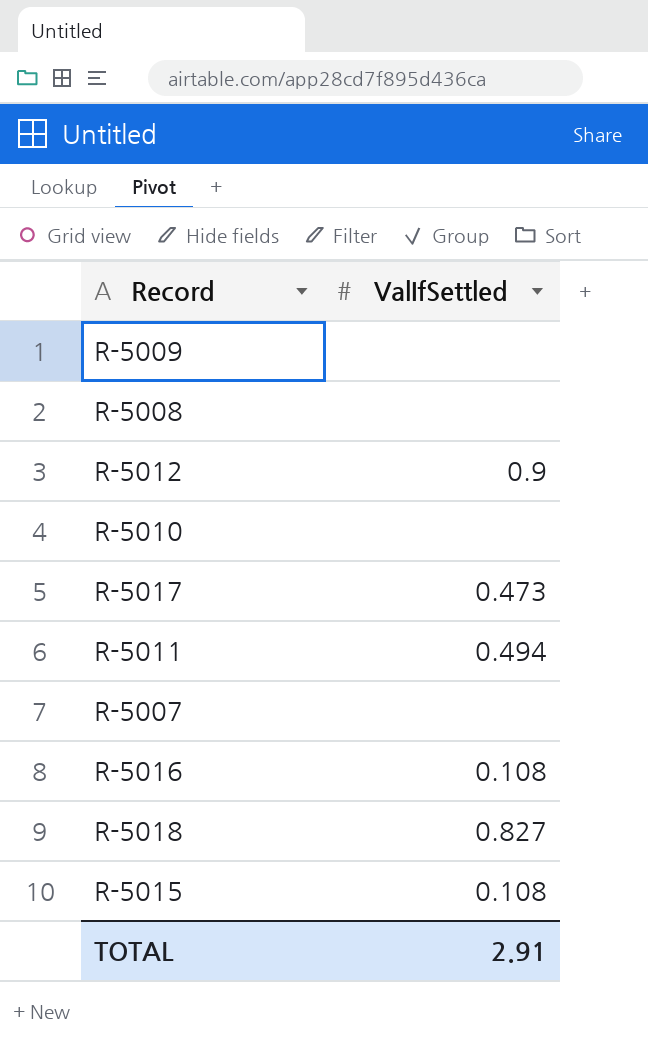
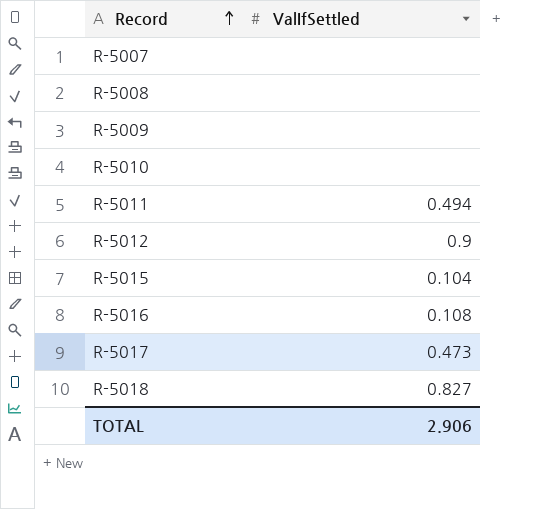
row order: none -> Record ascending
R-5015 | ValIfSettled: 0.108 -> 0.104
TOTAL | ValIfSettled: 2.91 -> 2.906

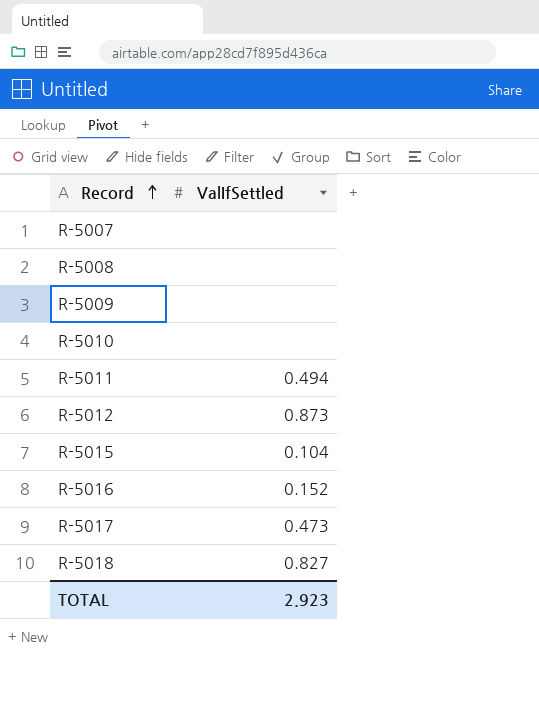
R-5012 | ValIfSettled: 0.9 -> 0.873
R-5016 | ValIfSettled: 0.108 -> 0.152
TOTAL | ValIfSettled: 2.906 -> 2.923

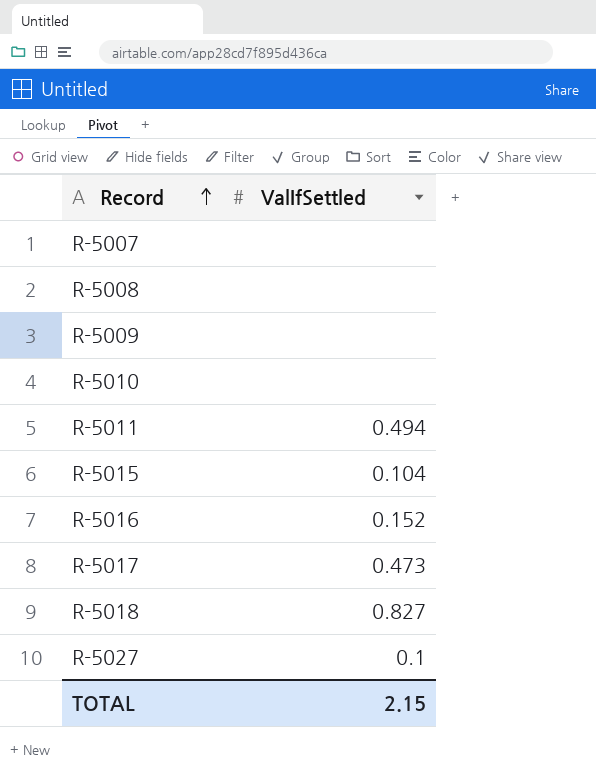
row R-5012: 0.873 -> none
row R-5027: none -> 0.1
TOTAL | ValIfSettled: 2.923 -> 2.15

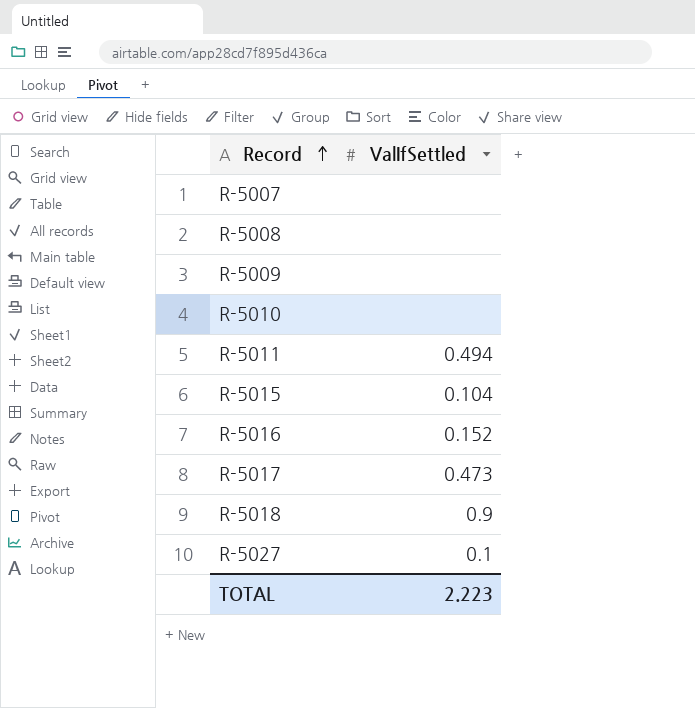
R-5018 | ValIfSettled: 0.827 -> 0.9
TOTAL | ValIfSettled: 2.15 -> 2.223

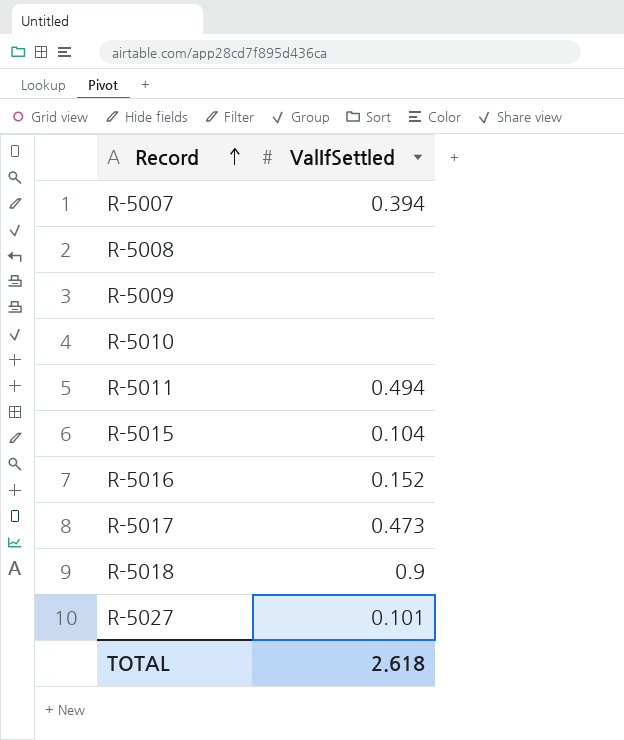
R-5007 | ValIfSettled: none -> 0.394
R-5027 | ValIfSettled: 0.1 -> 0.101
TOTAL | ValIfSettled: 2.223 -> 2.618

